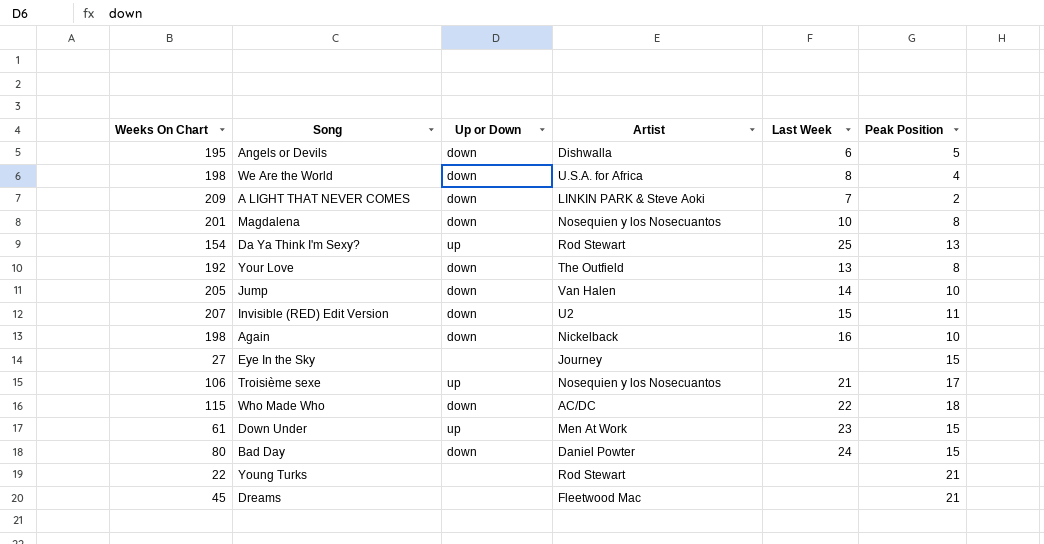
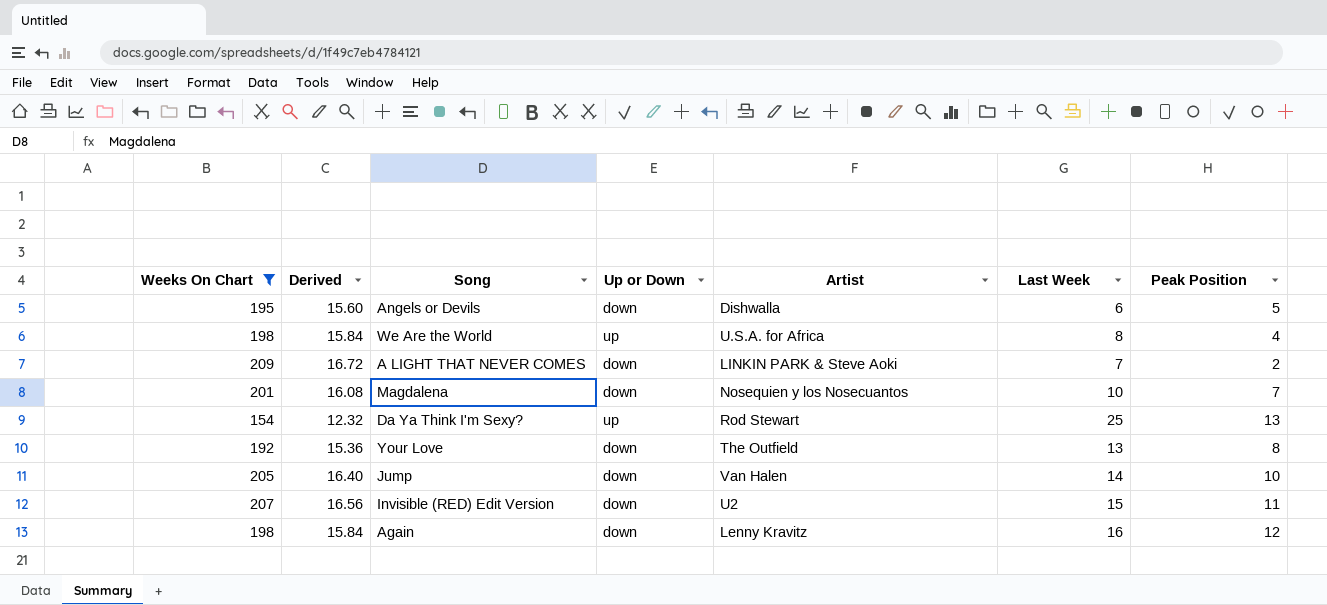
filter: none -> Weeks On Chart >= 154
column Derived | formula: none -> [Weeks On Chart] * 0.08
We Are the World | Up or Down: down -> up
Magdalena | Peak Position: 8 -> 7
Again | Artist: Nickelback -> Lenny Kravitz
Again | Peak Position: 10 -> 12

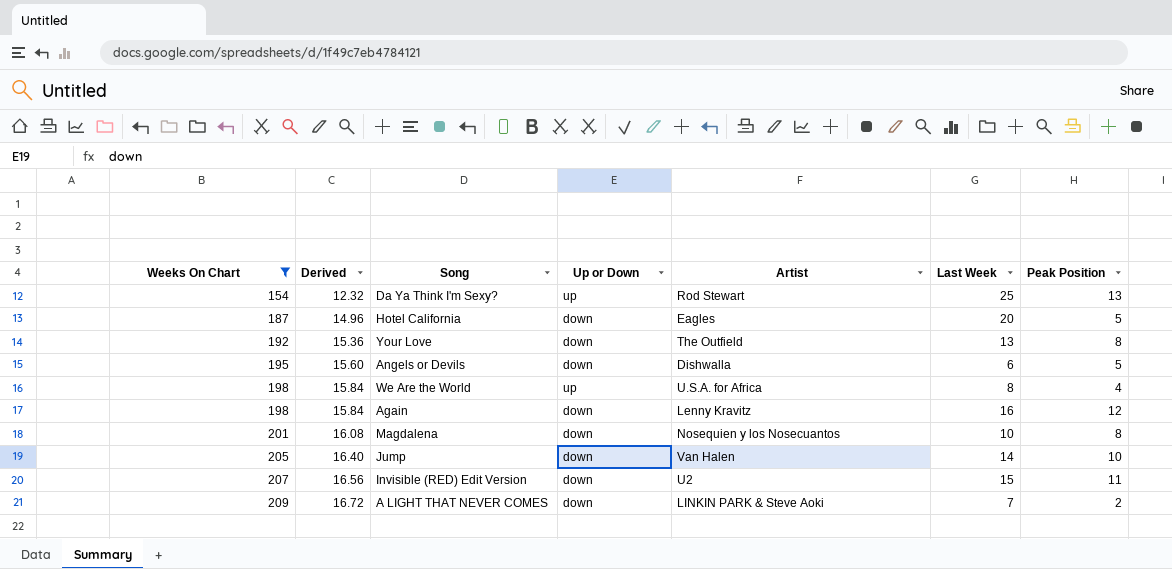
row order: none -> Weeks On Chart ascending
row Hotel California: none -> 187 | 14.96 | down | Eagles | 20 | 5
Magdalena | Peak Position: 7 -> 8

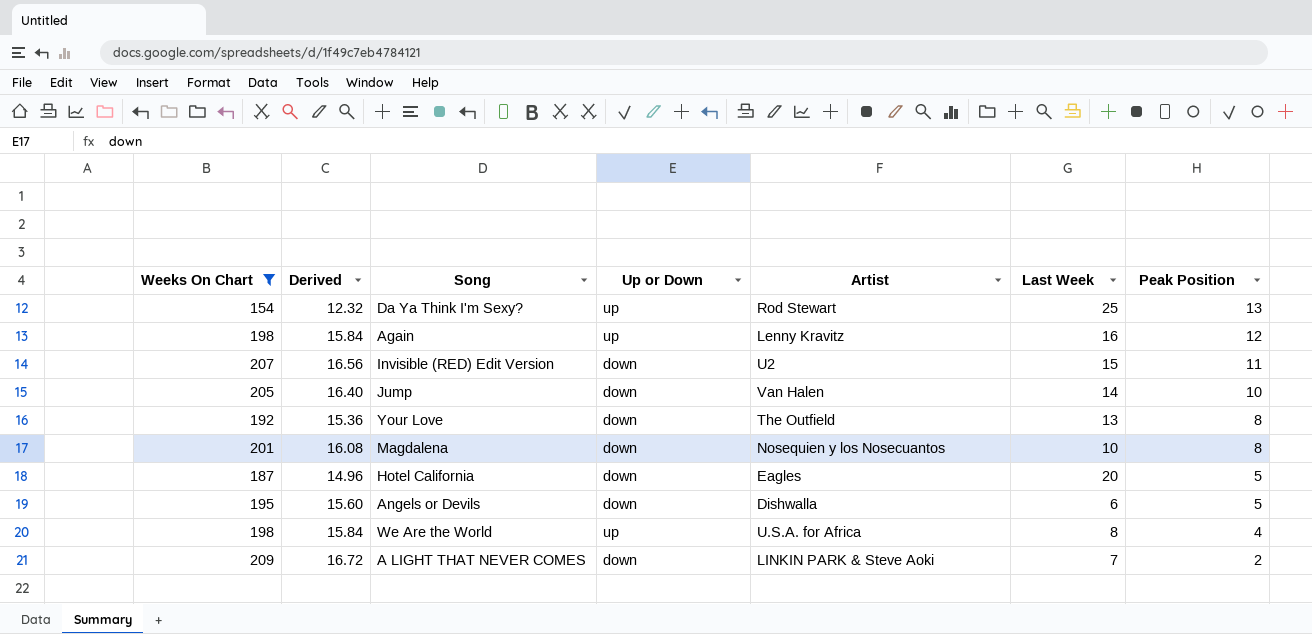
row order: Weeks On Chart ascending -> Peak Position descending
Again | Up or Down: down -> up

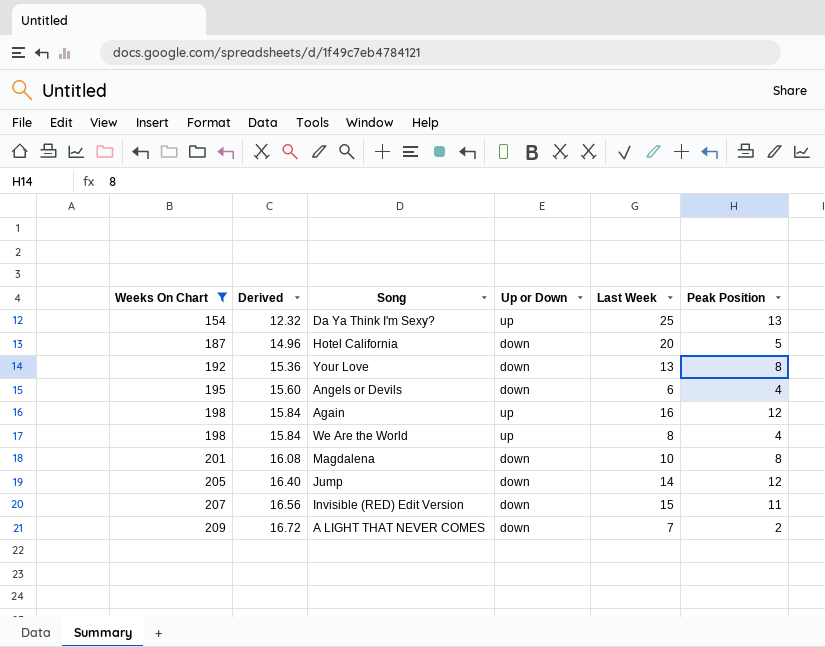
row order: Peak Position descending -> Weeks On Chart ascending
column Artist | position: 5 -> none
Angels or Devils | Peak Position: 5 -> 4
Jump | Peak Position: 10 -> 12

